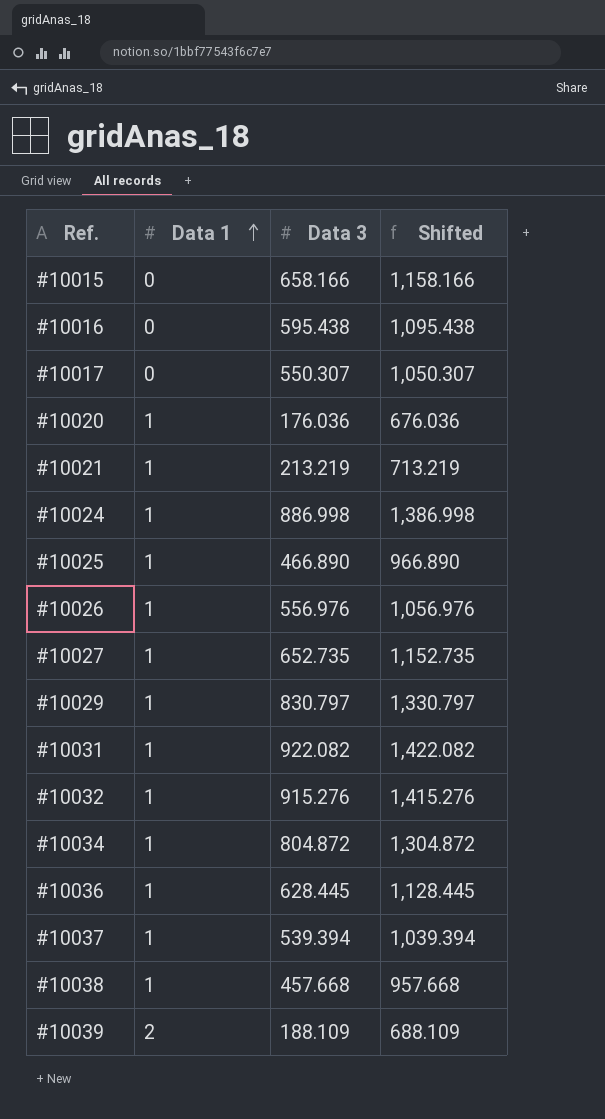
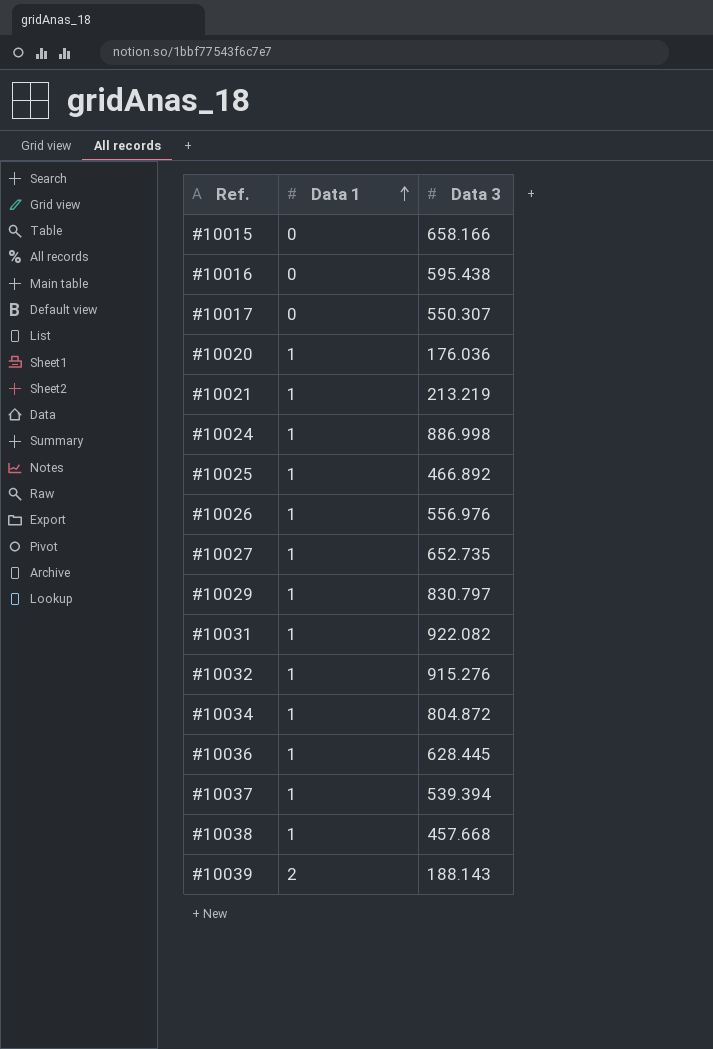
column Shifted | formula: [Data 3] + 500 -> none
#10025 | Data 3: 466.890 -> 466.892
#10039 | Data 3: 188.109 -> 188.143

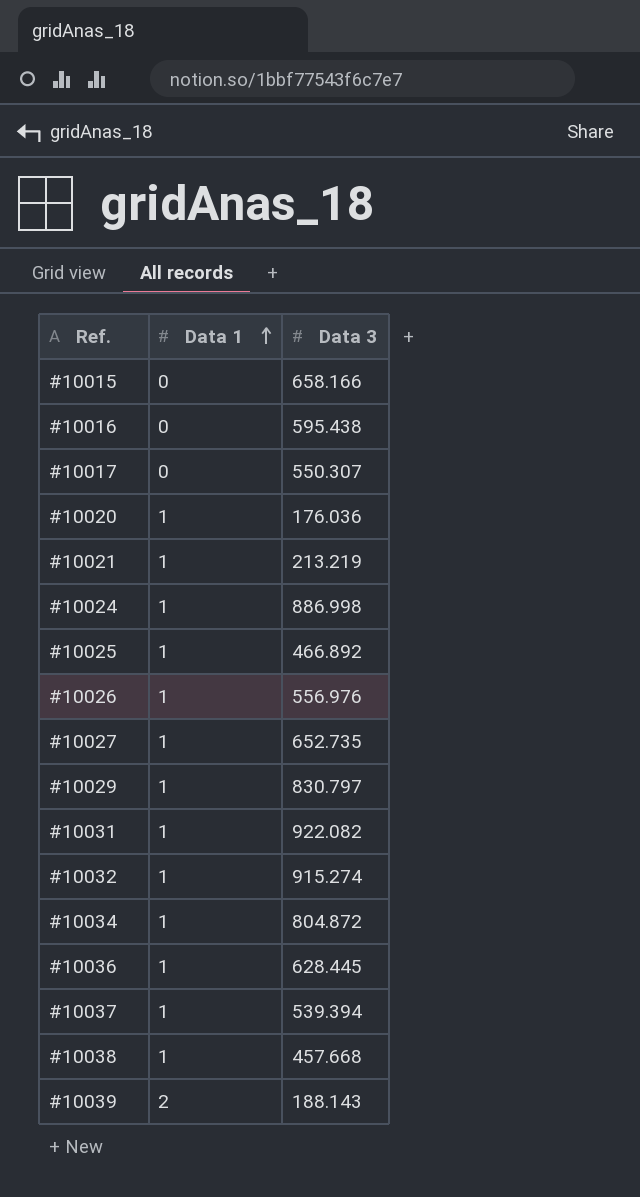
#10032 | Data 3: 915.276 -> 915.274

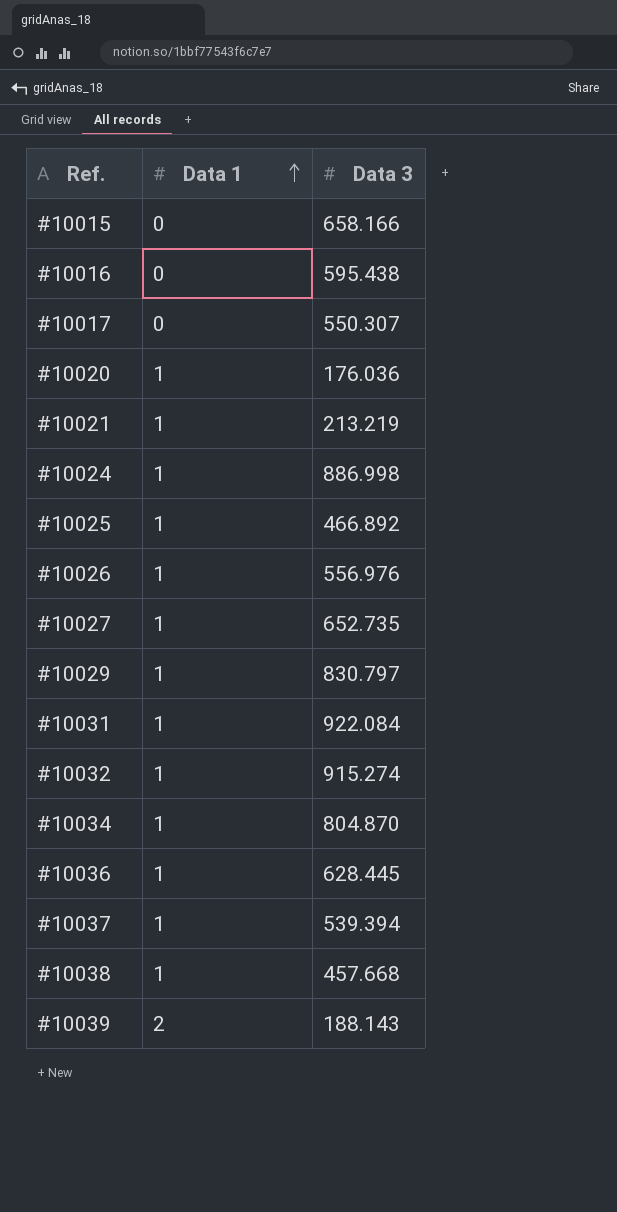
#10031 | Data 3: 922.082 -> 922.084
#10034 | Data 3: 804.872 -> 804.870

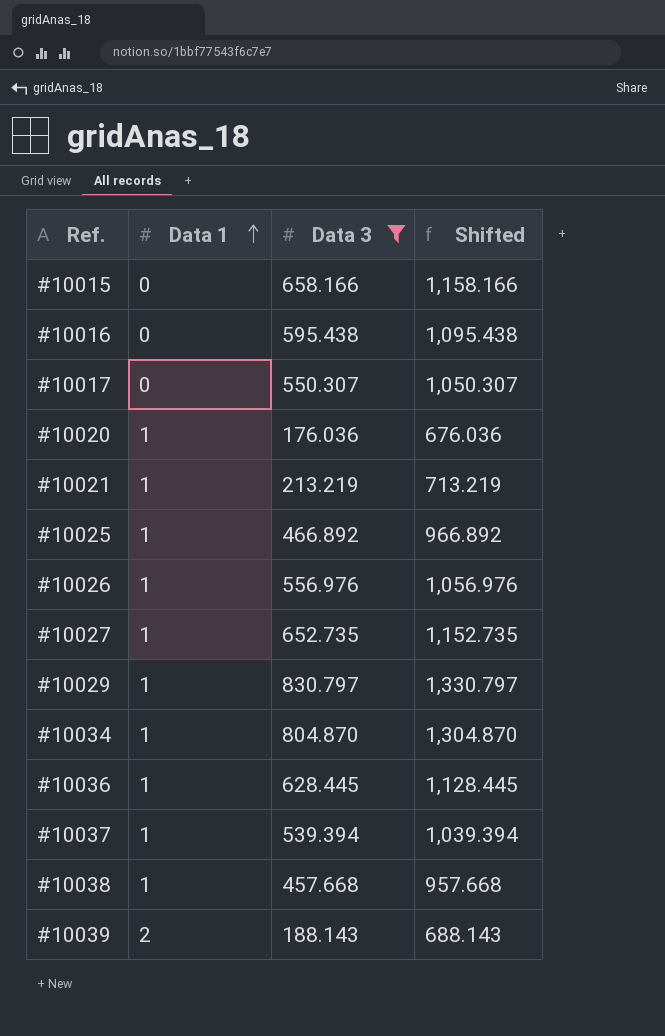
filter: none -> Data 3 <= 830.797
column Shifted | formula: none -> [Data 3] + 500

